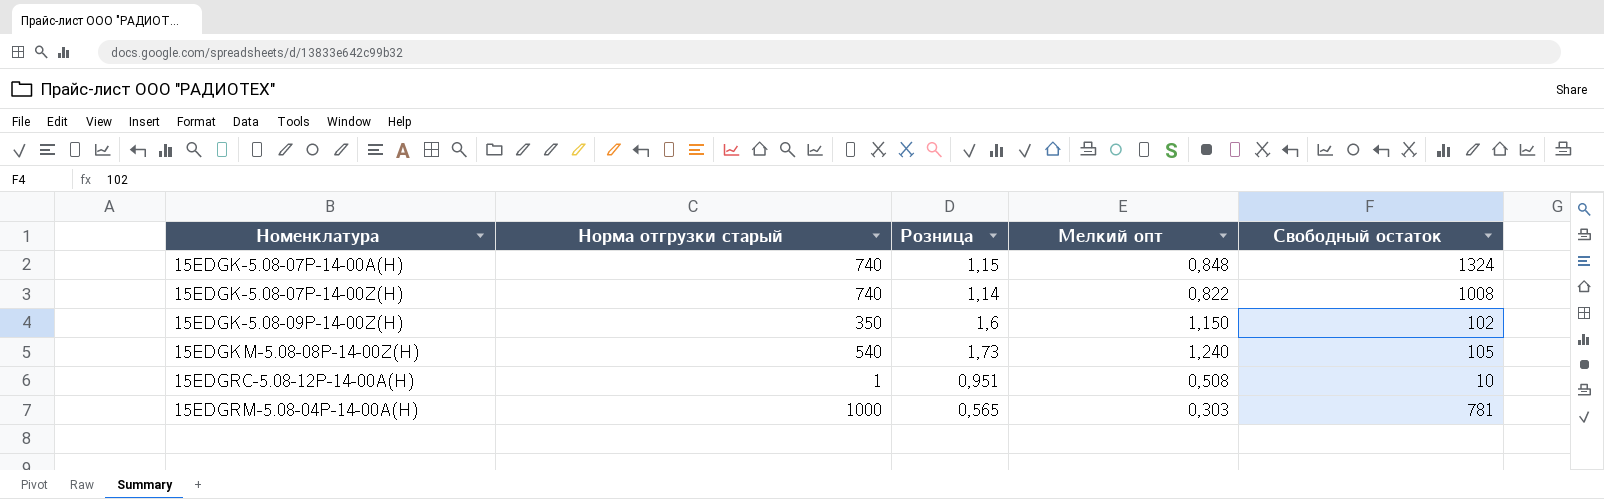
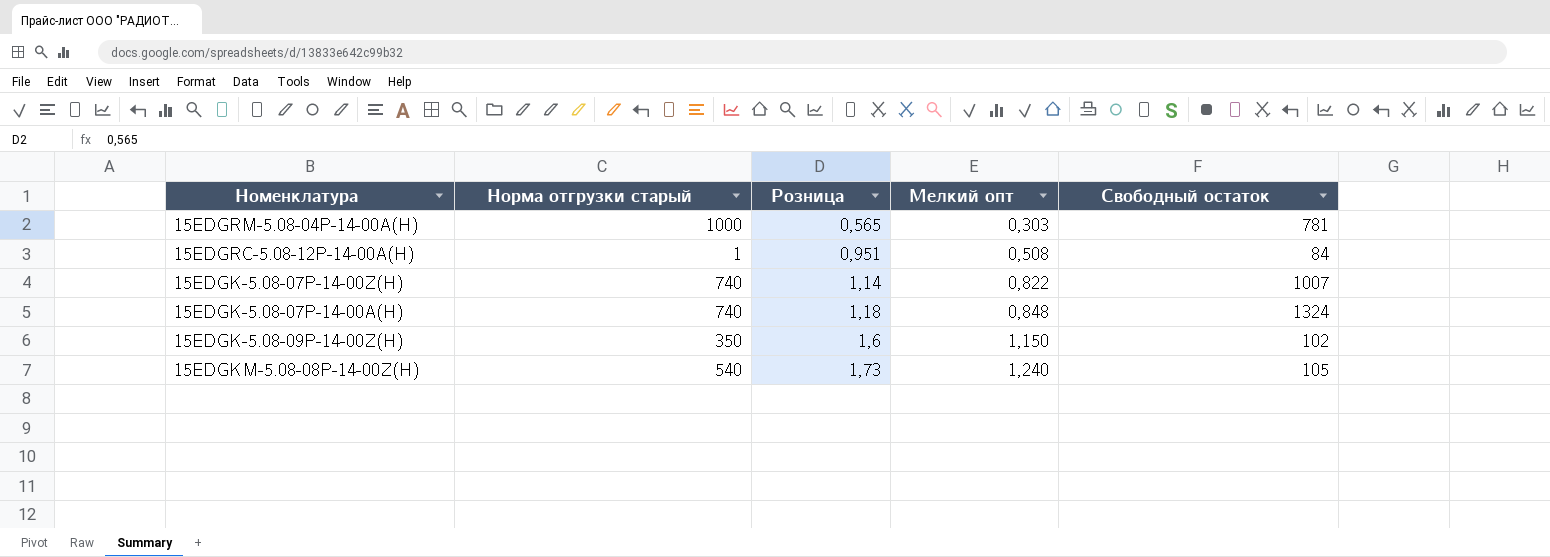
row order: Номенклатура ascending -> Розница ascending
15EDGRC-5.08-12P-14-00A(H) | Свободный остаток: 10 -> 84
15EDGK-5.08-07P-14-00Z(H) | Свободный остаток: 1008 -> 1007
15EDGK-5.08-07P-14-00A(H) | Розница: 1,15 -> 1,18

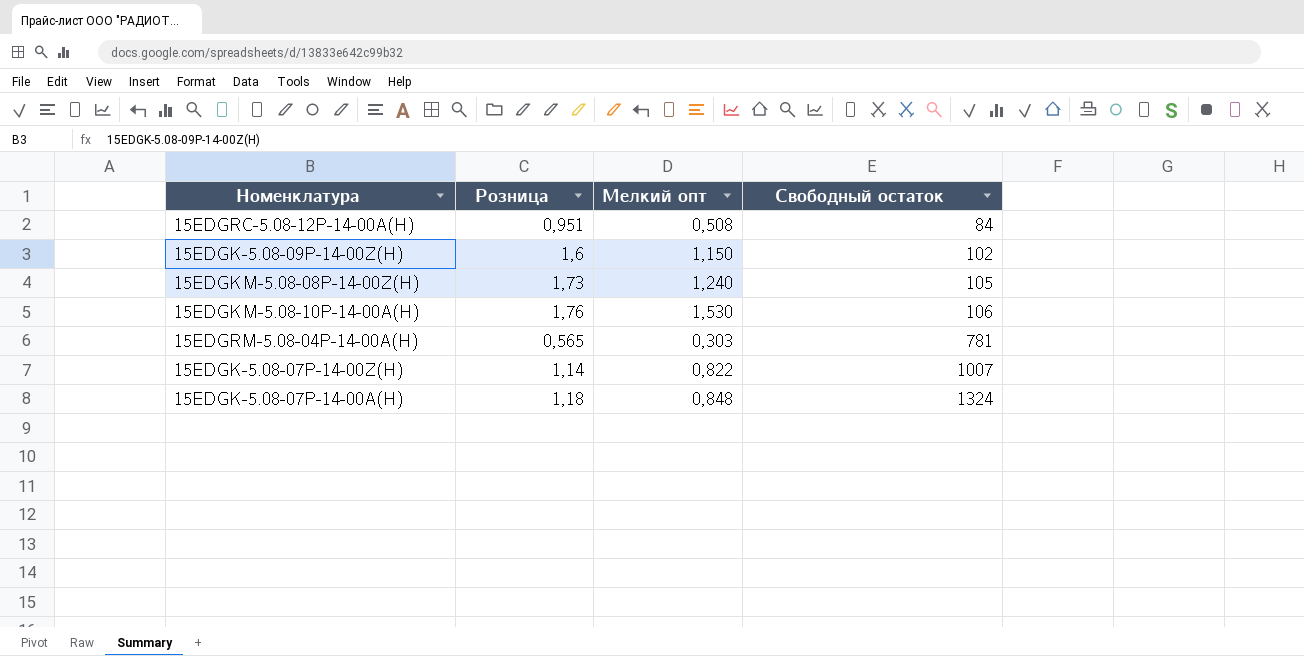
row order: Розница ascending -> Свободный остаток ascending
column Норма отгрузки старый | position: 2 -> none
row 15EDGKM-5.08-10P-14-00A(H): none -> 1,76 | 1,530 | 106

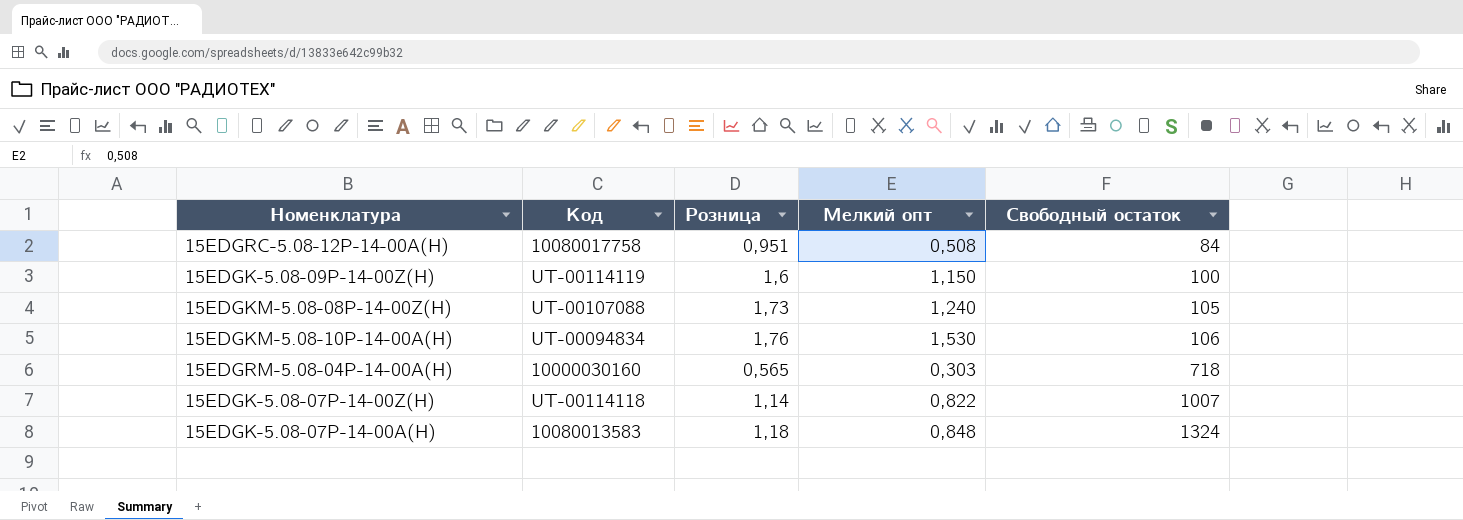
column Код | position: none -> 2
15EDGK-5.08-09P-14-00Z(H) | Свободный остаток: 102 -> 100
15EDGRM-5.08-04P-14-00A(H) | Свободный остаток: 781 -> 718

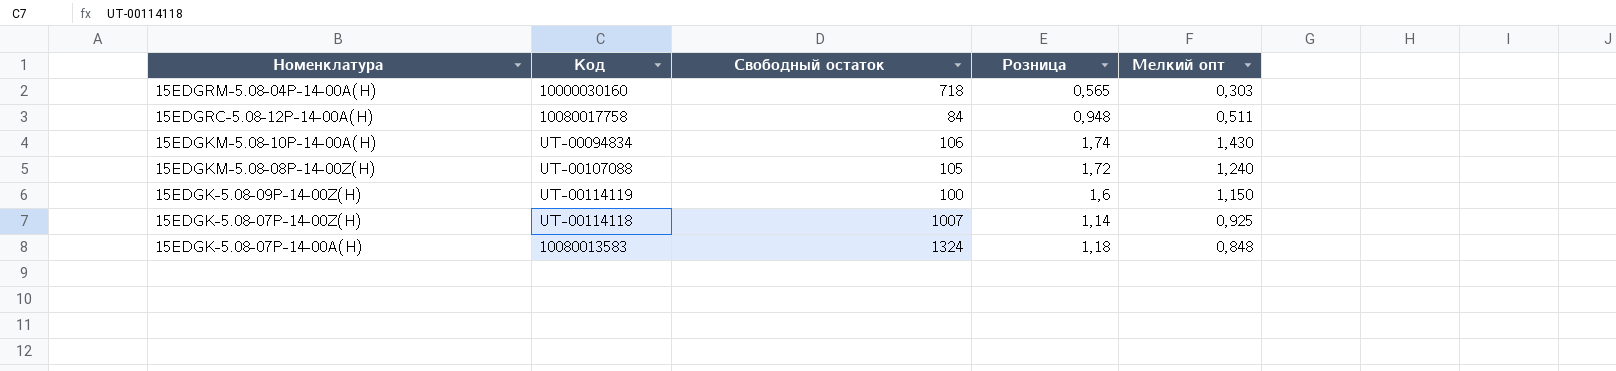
row order: Свободный остаток ascending -> Номенклатура descending
column Свободный остаток | position: 5 -> 3
15EDGRC-5.08-12P-14-00A(H) | Розница: 0,951 -> 0,948
15EDGRC-5.08-12P-14-00A(H) | Мелкий опт: 0,508 -> 0,511
15EDGKM-5.08-10P-14-00A(H) | Розница: 1,76 -> 1,74
15EDGKM-5.08-10P-14-00A(H) | Мелкий опт: 1,530 -> 1,430
15EDGKM-5.08-08P-14-00Z(H) | Розница: 1,73 -> 1,72
15EDGK-5.08-07P-14-00Z(H) | Мелкий опт: 0,822 -> 0,925

